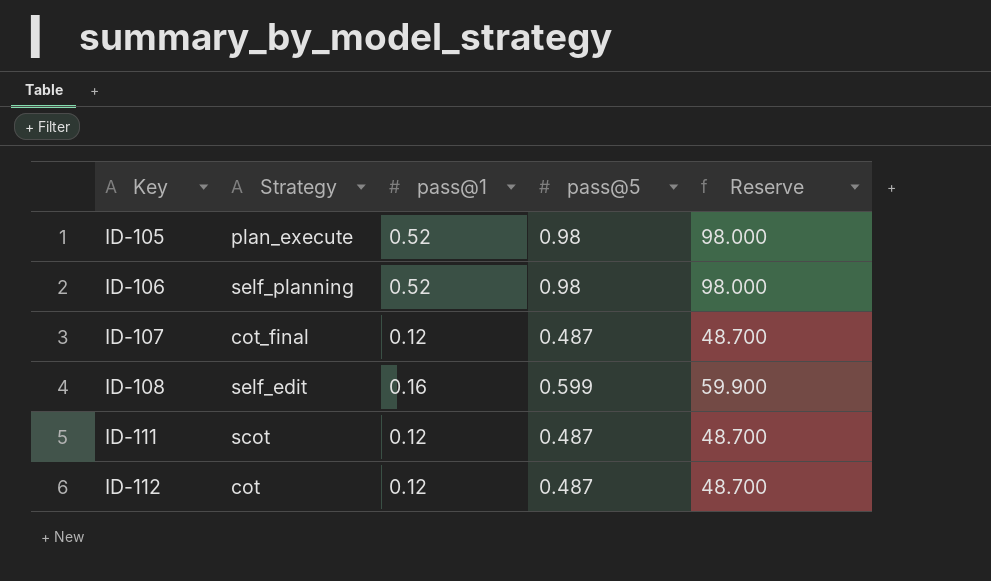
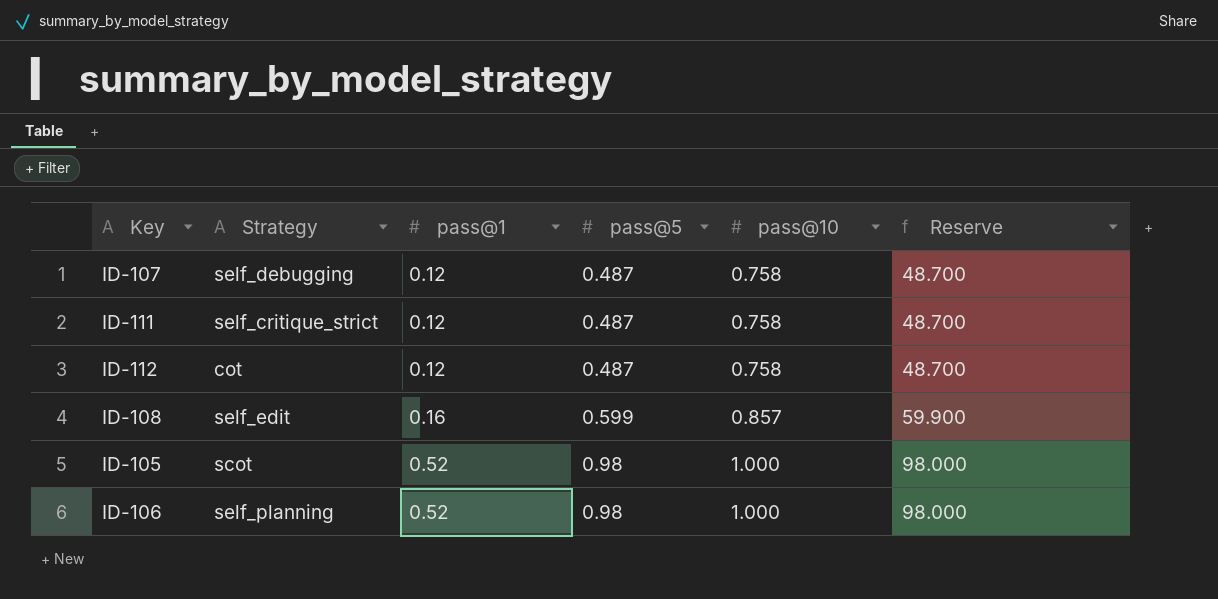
row order: Key ascending -> pass@1 ascending
column pass@10 | position: none -> 5
ID-107 | Strategy: cot_final -> self_debugging
ID-111 | Strategy: scot -> self_critique_strict
ID-105 | Strategy: plan_execute -> scot

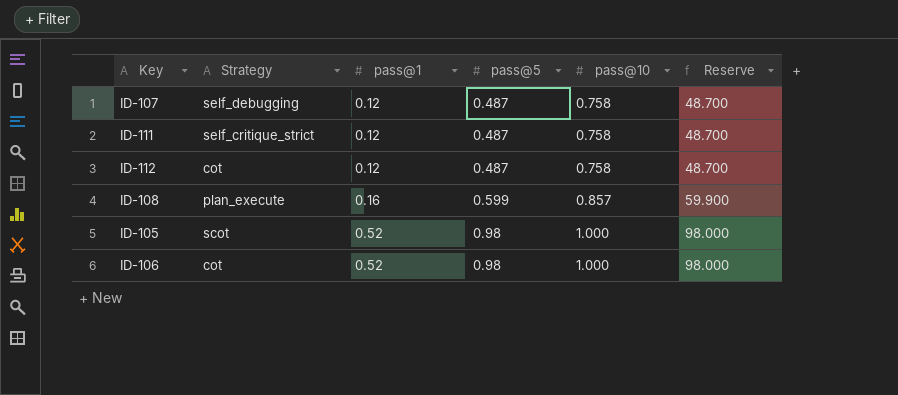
ID-108 | Strategy: self_edit -> plan_execute
ID-106 | Strategy: self_planning -> cot

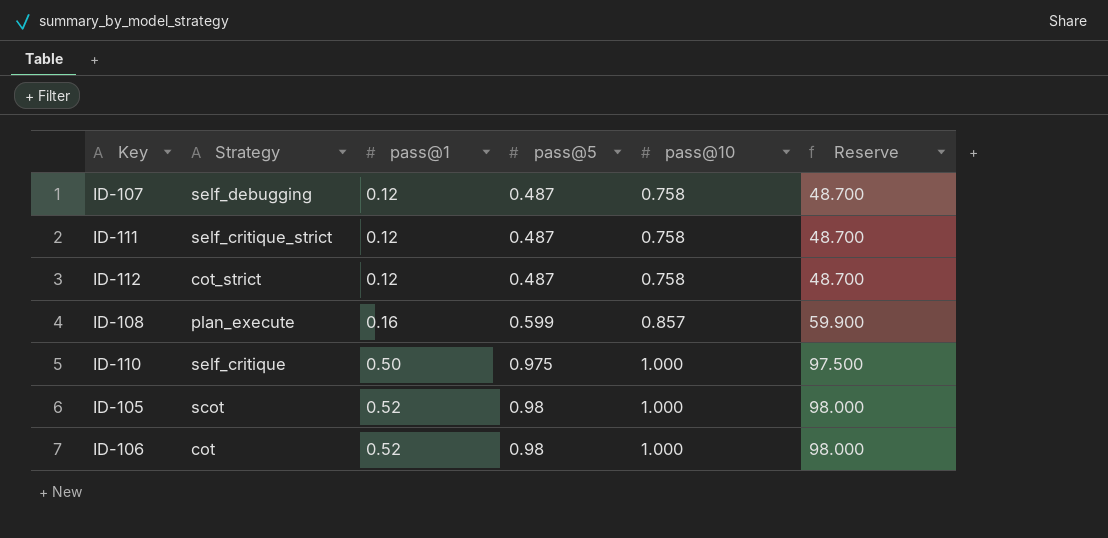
ID-112 | Strategy: cot -> cot_strict
row ID-110: none -> self_critique | 0.50 | 0.975 | 1.000 | 97.500

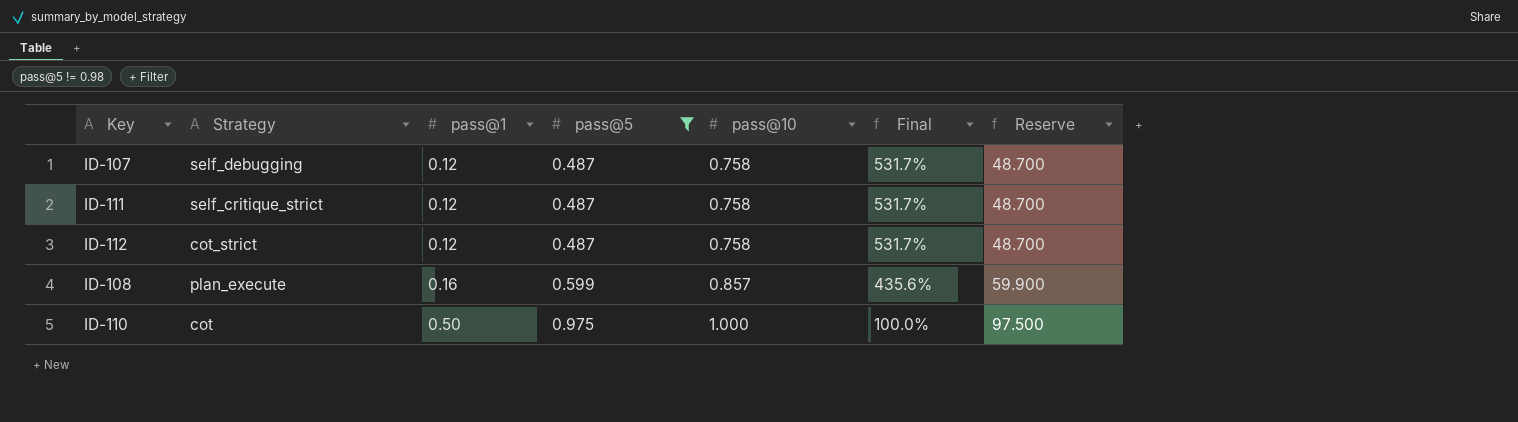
filter: none -> pass@5 != 0.98
column Final | formula: none -> ([pass@10] - [pass@1]) / [pass@1]
ID-110 | Strategy: self_critique -> cot

